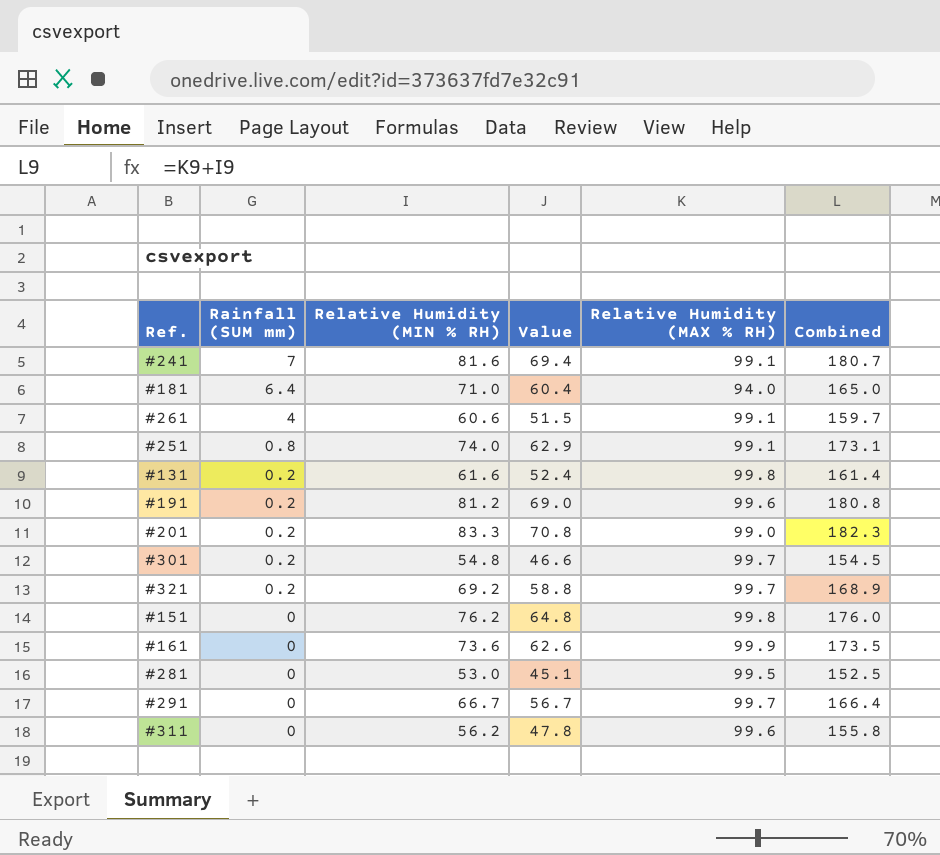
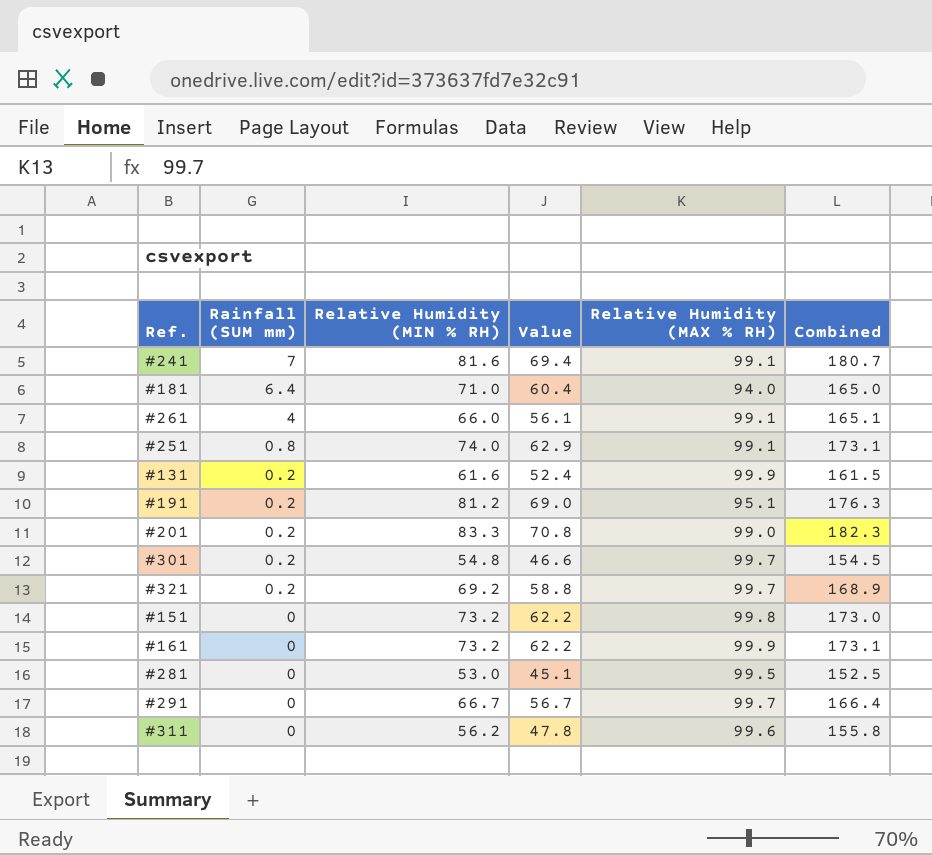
#261 | Relative Humidity (MIN % RH): 60.6 -> 66.0
#261 | Value: 51.5 -> 56.1
#261 | Combined: 159.7 -> 165.1
#131 | Relative Humidity (MAX % RH): 99.8 -> 99.9
#131 | Combined: 161.4 -> 161.5
#191 | Relative Humidity (MAX % RH): 99.6 -> 95.1
#191 | Combined: 180.8 -> 176.3
#151 | Relative Humidity (MIN % RH): 76.2 -> 73.2
#151 | Value: 64.8 -> 62.2
#151 | Combined: 176.0 -> 173.0
#161 | Relative Humidity (MIN % RH): 73.6 -> 73.2
#161 | Value: 62.6 -> 62.2
#161 | Combined: 173.5 -> 173.1

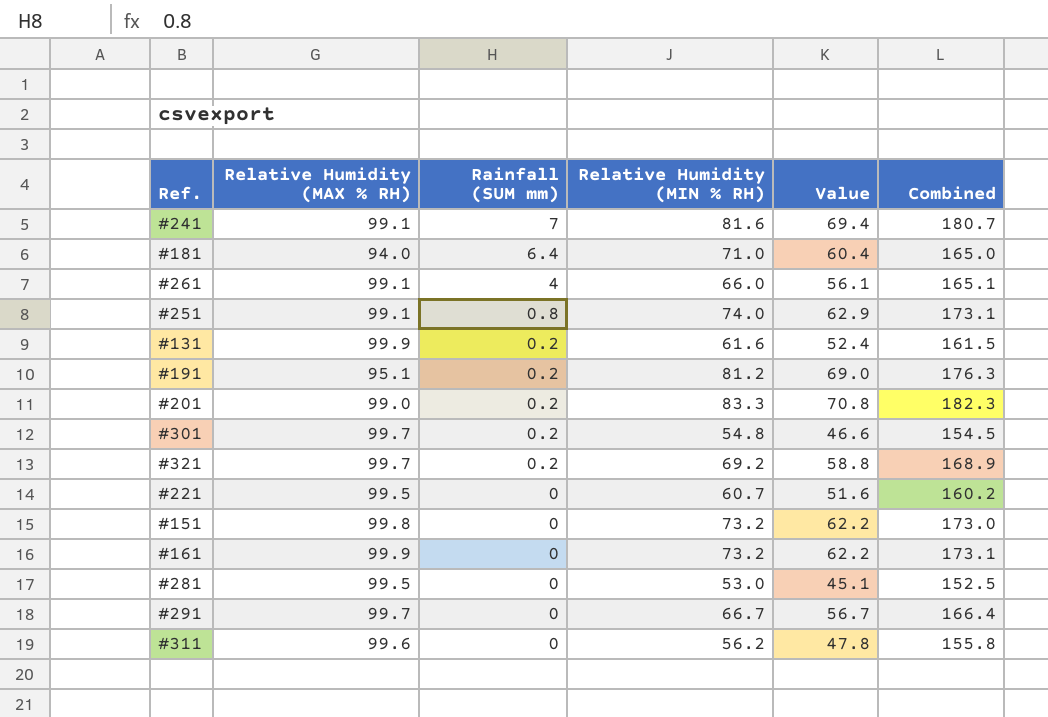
column Relative Humidity (MAX % RH) | position: 5 -> 2
row #221: none -> 99.5 | 0 | 60.7 | 51.6 | 160.2

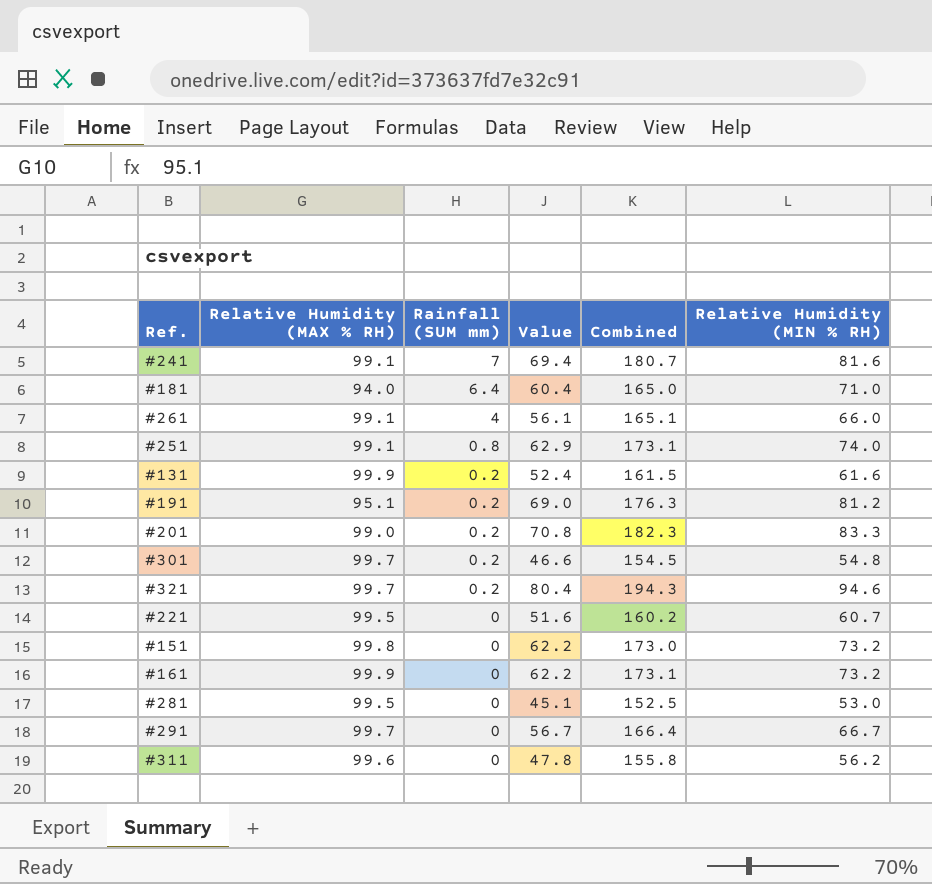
column Relative Humidity (MIN % RH) | position: 4 -> 6
#321 | Value: 58.8 -> 80.4
#321 | Combined: 168.9 -> 194.3
#321 | Relative Humidity (MIN % RH): 69.2 -> 94.6

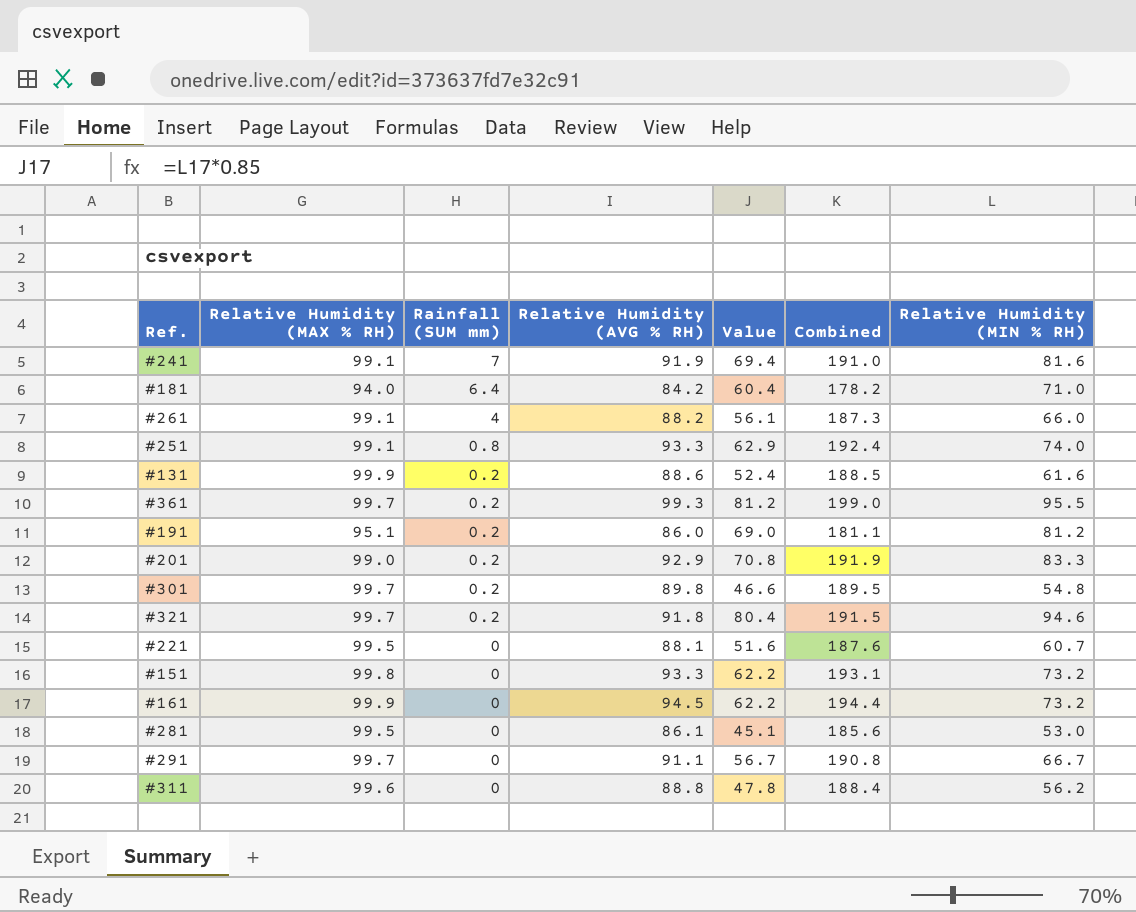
column Relative Humidity (AVG % RH) | position: none -> 4
column Combined | formula: [Relative Humidity (MAX % RH)] + [Relative Humidity (MIN % RH)] -> [Relative Humidity (MAX % RH)] + [Relative Humidity (AVG % RH)]
row #361: none -> 99.7 | 0.2 | 99.3 | 81.2 | 199.0 | 95.5

